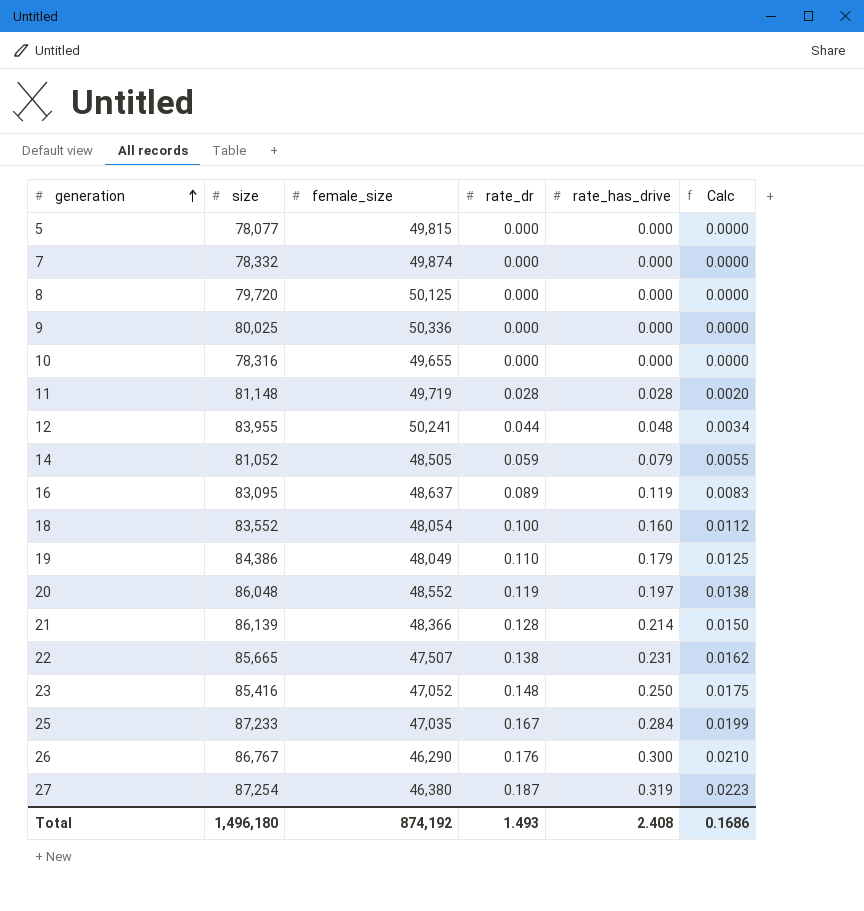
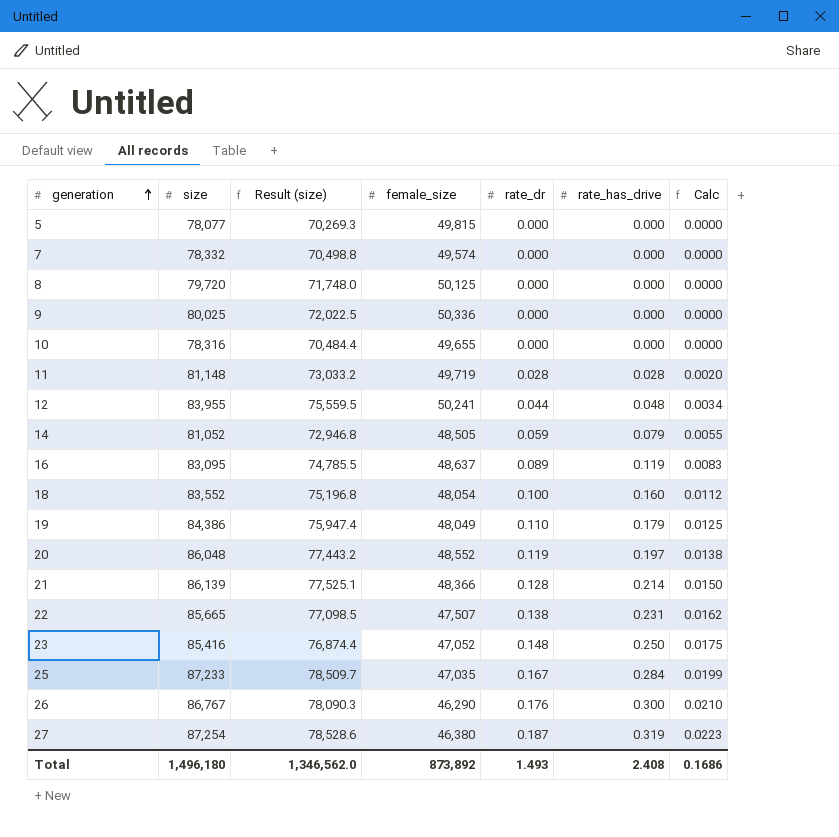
column Result (size) | formula: none -> [size] * 0.9
7 | female_size: 49,874 -> 49,574
Total | female_size: 874,192 -> 873,892

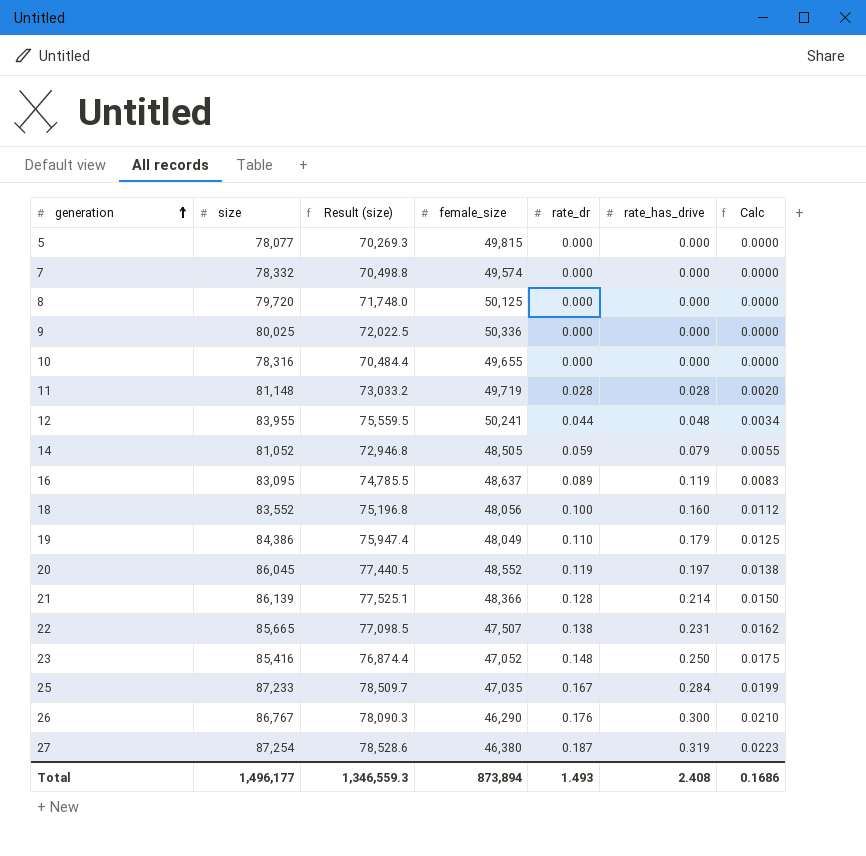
18 | female_size: 48,054 -> 48,056
20 | size: 86,048 -> 86,045
20 | Result (size): 77,443.2 -> 77,440.5
Total | size: 1,496,180 -> 1,496,177
Total | Result (size): 1,346,562.0 -> 1,346,559.3
Total | female_size: 873,892 -> 873,894

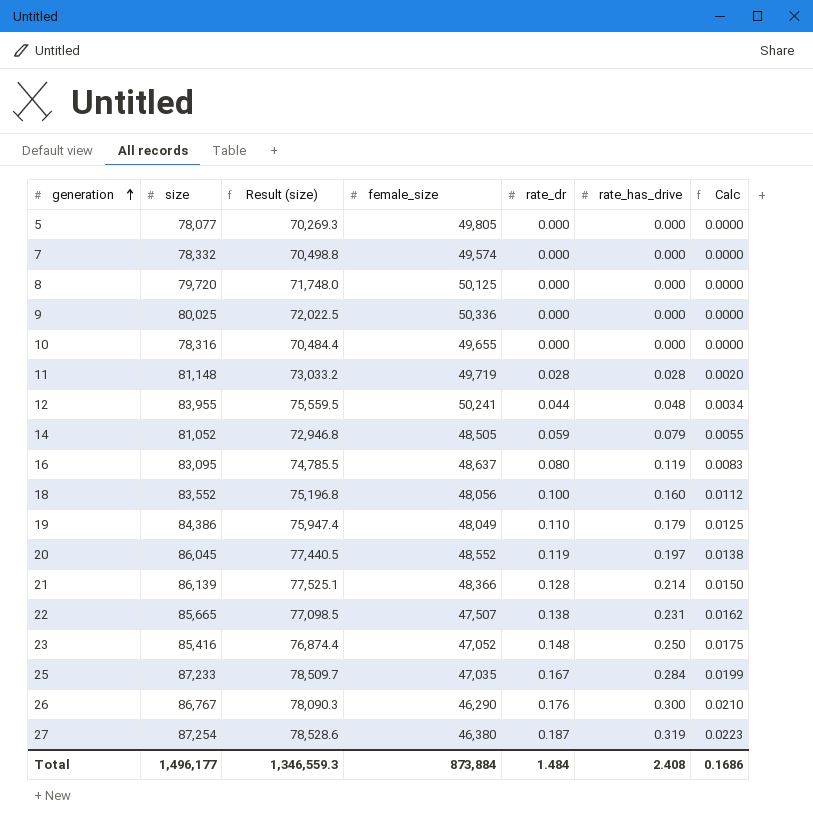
5 | female_size: 49,815 -> 49,805
16 | rate_dr: 0.089 -> 0.080
Total | female_size: 873,894 -> 873,884
Total | rate_dr: 1.493 -> 1.484

